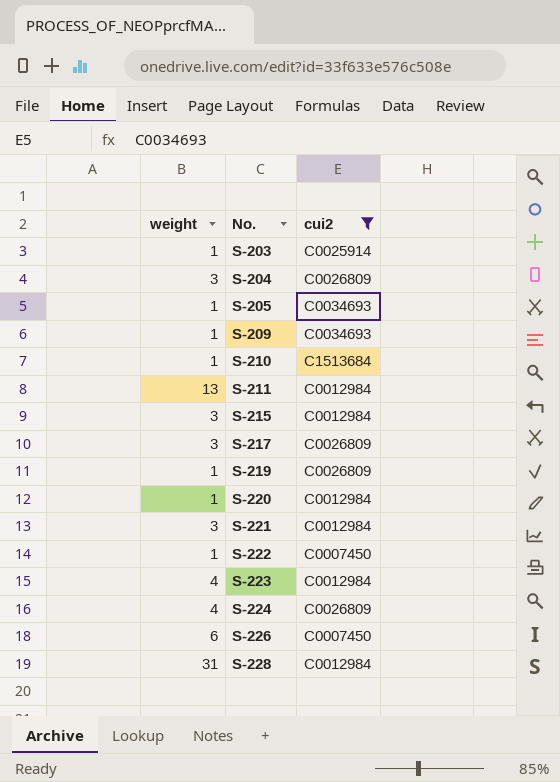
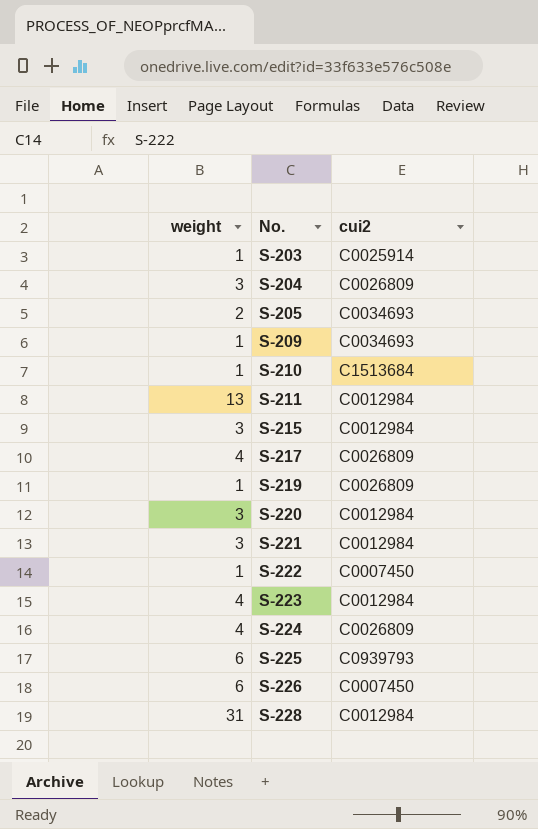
filter: cui2 != C0939793 -> none
S-205 | weight: 1 -> 2
S-217 | weight: 3 -> 4
S-220 | weight: 1 -> 3

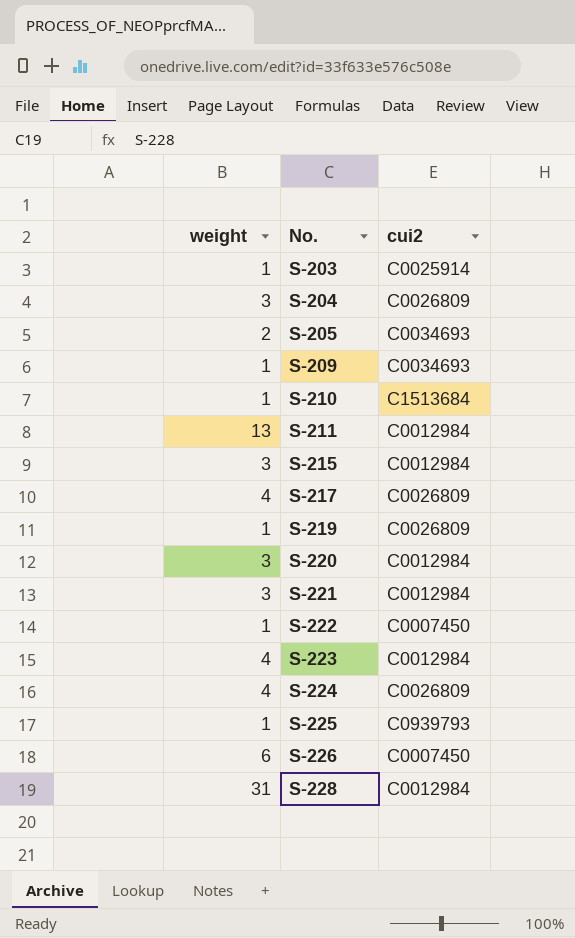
S-225 | weight: 6 -> 1

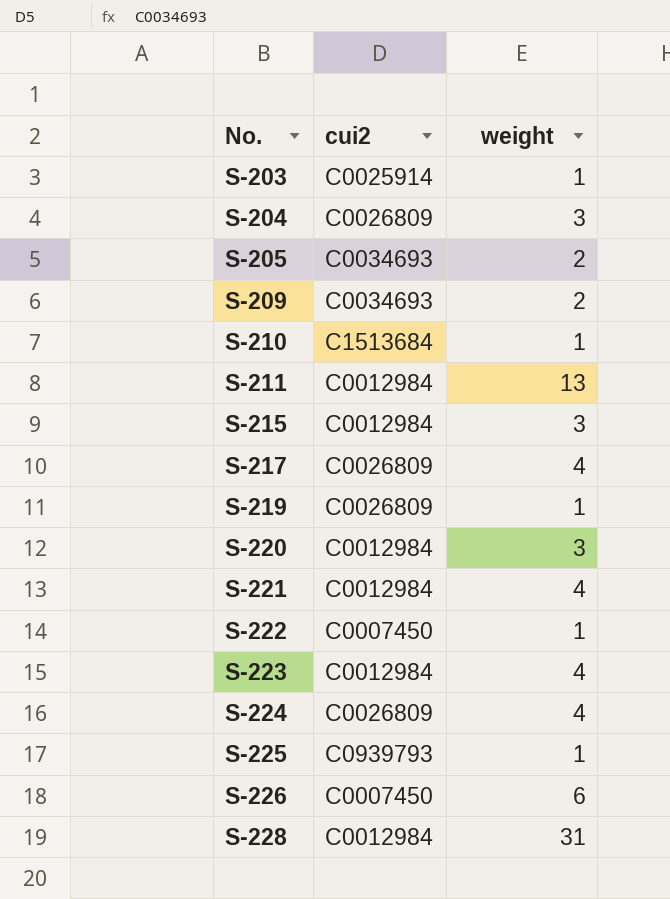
column weight | position: 1 -> 3
S-209 | weight: 1 -> 2
S-221 | weight: 3 -> 4

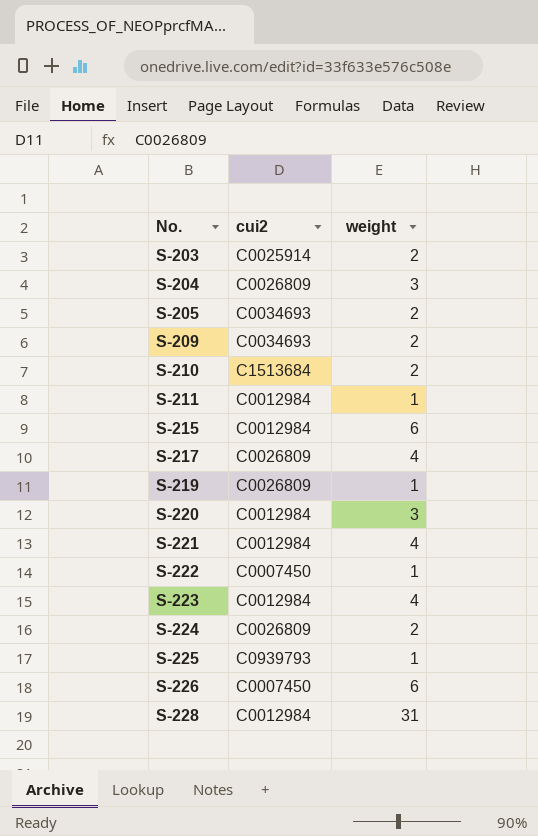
S-203 | weight: 1 -> 2
S-210 | weight: 1 -> 2
S-211 | weight: 13 -> 1
S-215 | weight: 3 -> 6
S-224 | weight: 4 -> 2

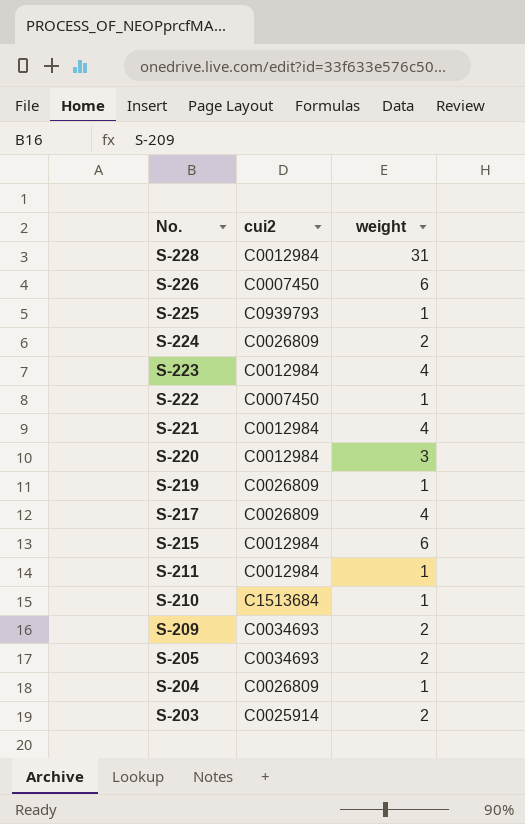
row order: No. ascending -> No. descending
S-210 | weight: 2 -> 1
S-204 | weight: 3 -> 1

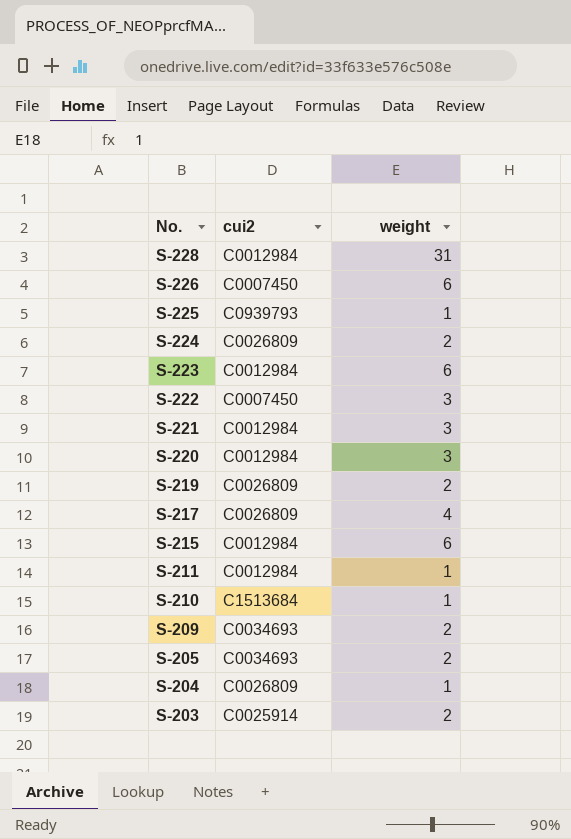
S-223 | weight: 4 -> 6
S-222 | weight: 1 -> 3
S-221 | weight: 4 -> 3
S-219 | weight: 1 -> 2

